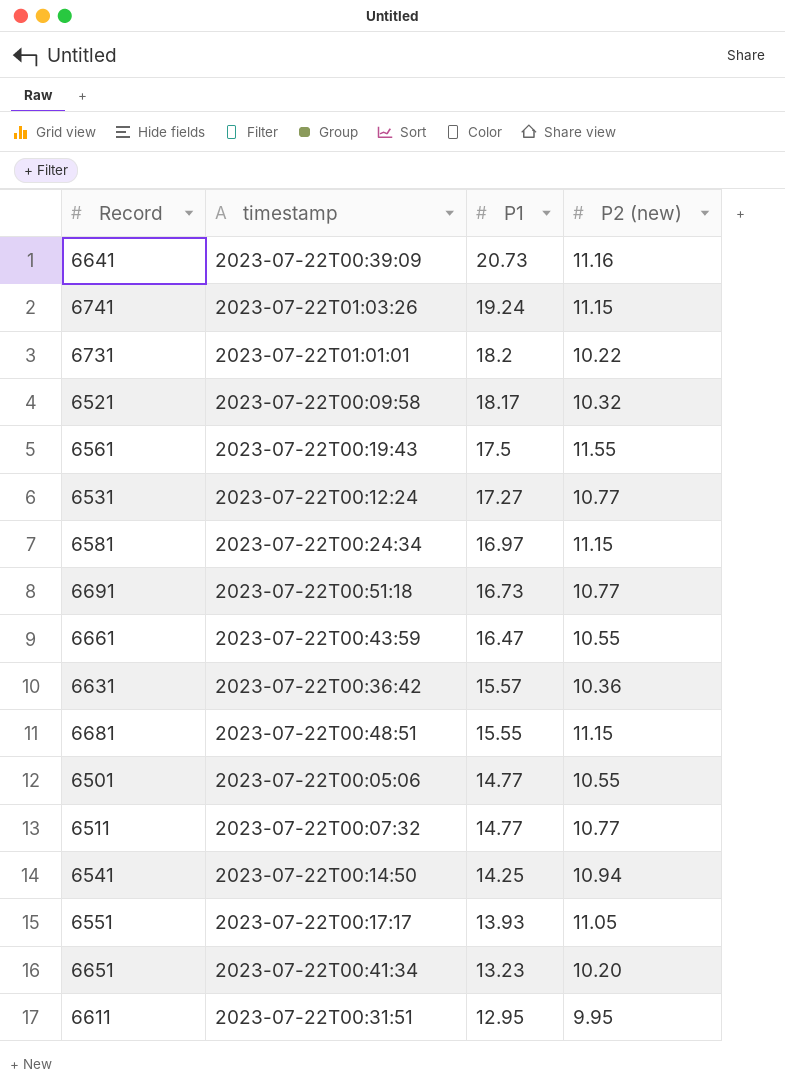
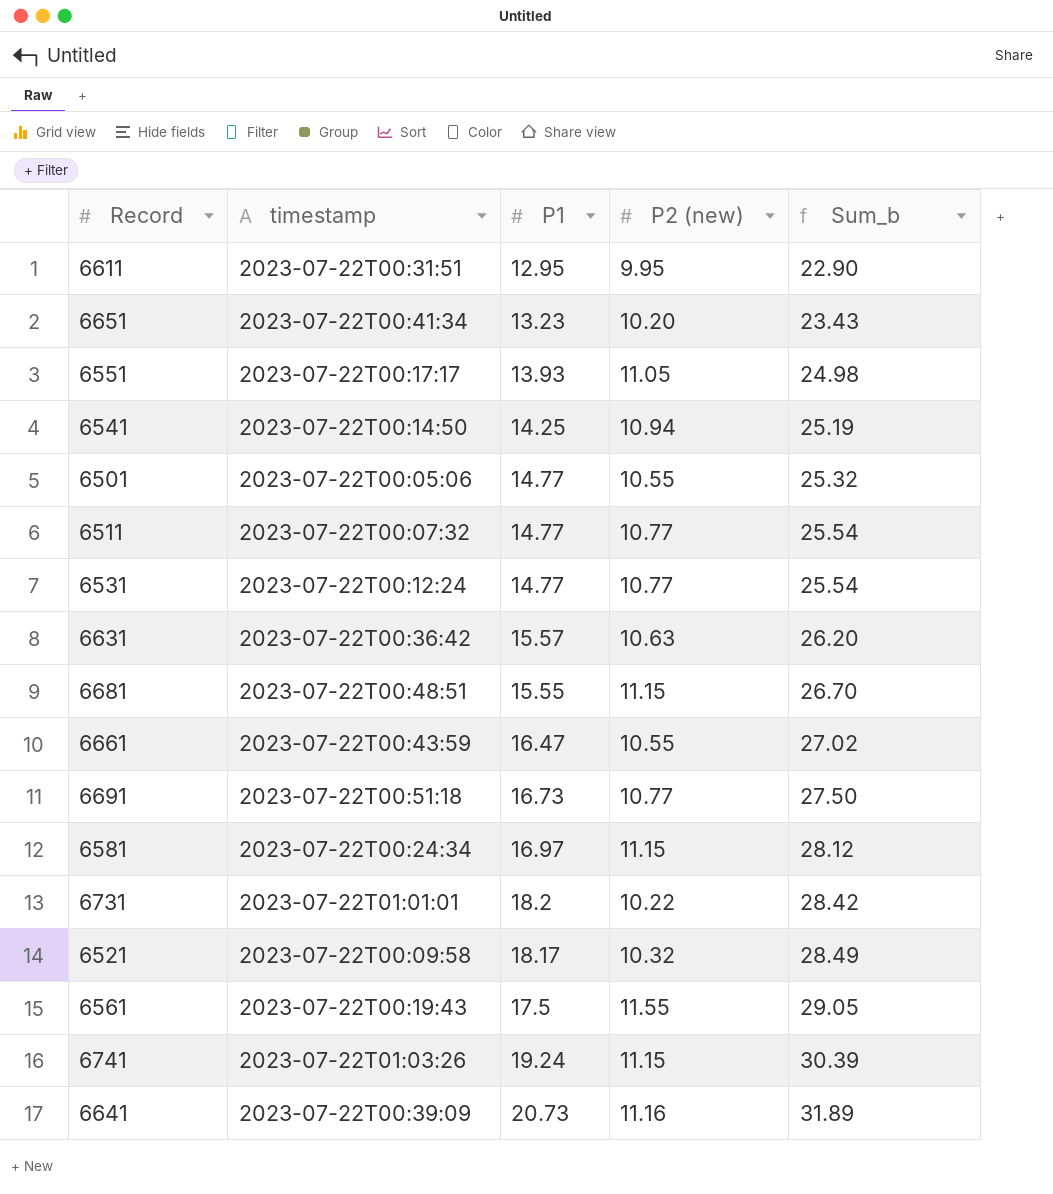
row order: P1 descending -> Sum_b ascending
column Sum_b | formula: none -> [P1] + [P2 (new)]
6531 | P1: 17.27 -> 14.77
6631 | P2 (new): 10.36 -> 10.63

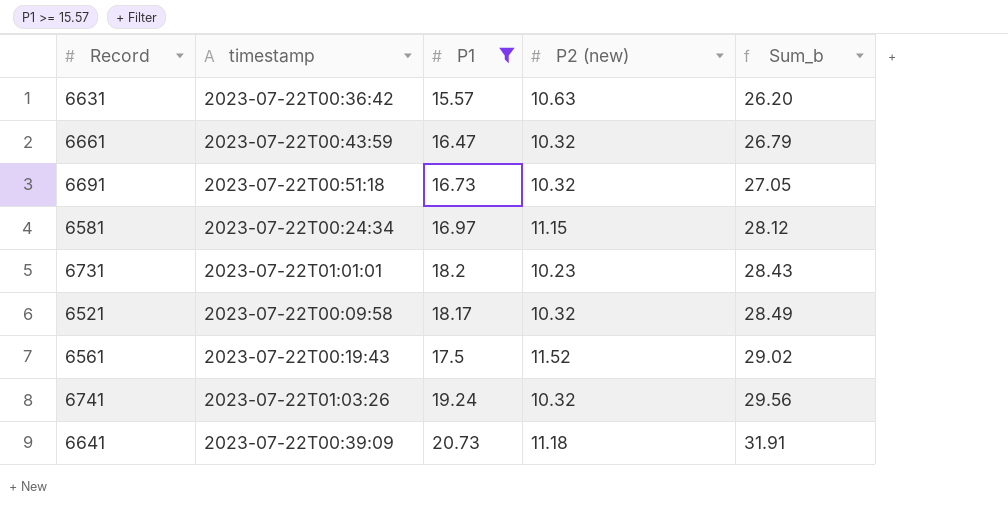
filter: none -> P1 >= 15.57
6661 | P2 (new): 10.55 -> 10.32
6661 | Sum_b: 27.02 -> 26.79
6691 | P2 (new): 10.77 -> 10.32
6691 | Sum_b: 27.50 -> 27.05
6731 | P2 (new): 10.22 -> 10.23
6731 | Sum_b: 28.42 -> 28.43
6561 | P2 (new): 11.55 -> 11.52
6561 | Sum_b: 29.05 -> 29.02
6741 | P2 (new): 11.15 -> 10.32
6741 | Sum_b: 30.39 -> 29.56
6641 | P2 (new): 11.16 -> 11.18
6641 | Sum_b: 31.89 -> 31.91

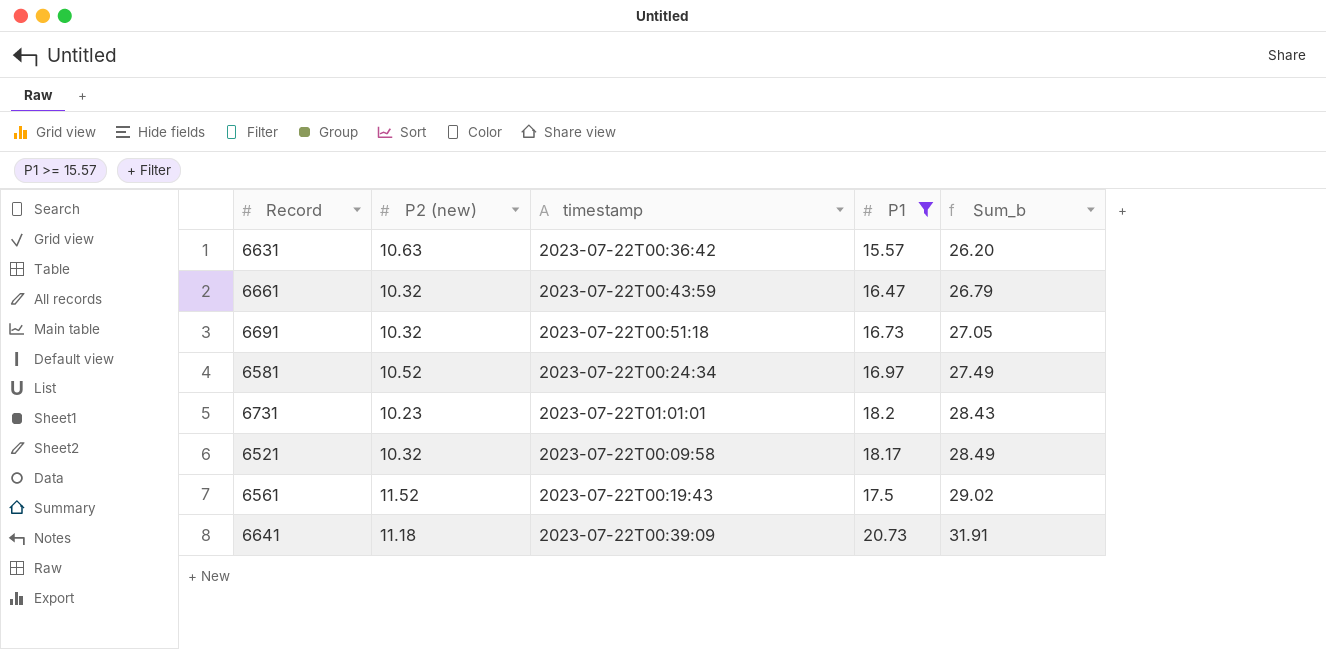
column P2 (new) | position: 4 -> 2
row 6741: 2023-07-22T01:03:26 | 19.24 | 10.32 | 29.56 -> none
6581 | P2 (new): 11.15 -> 10.52
6581 | Sum_b: 28.12 -> 27.49

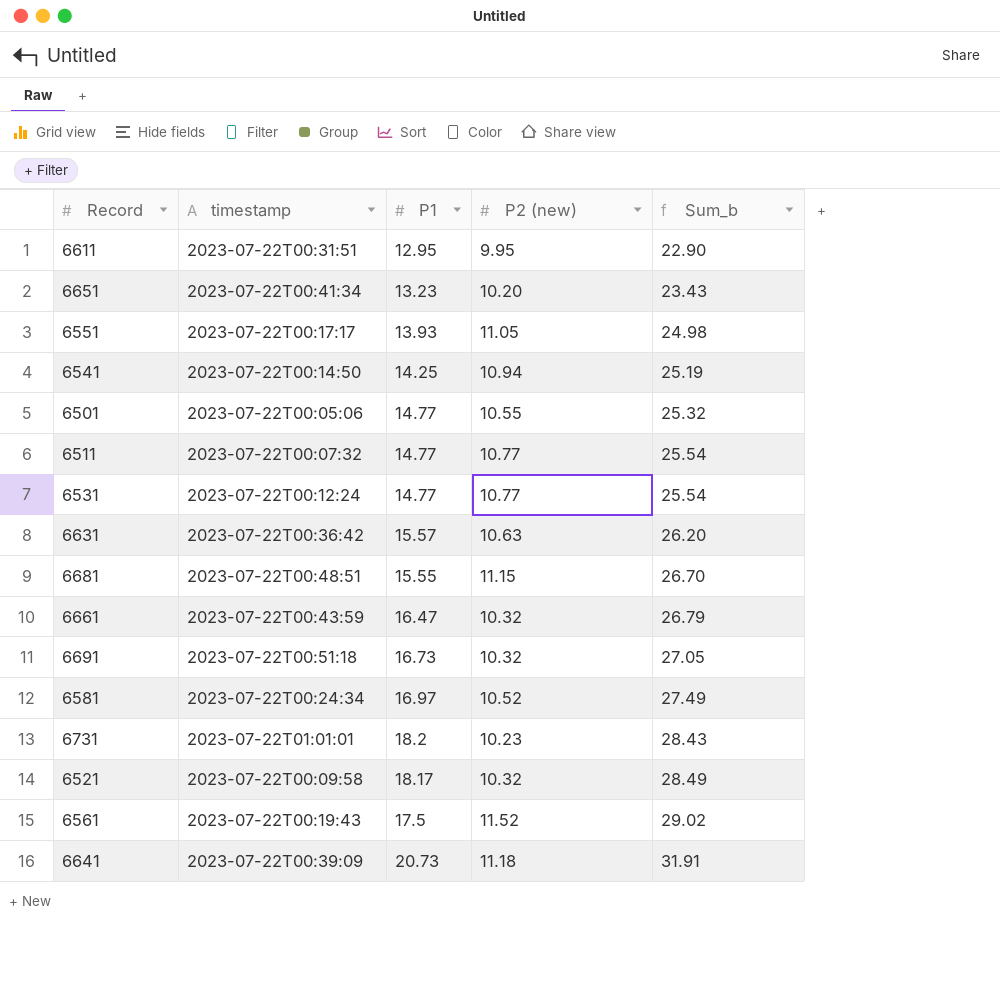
filter: P1 >= 15.57 -> none
column P2 (new) | position: 2 -> 4

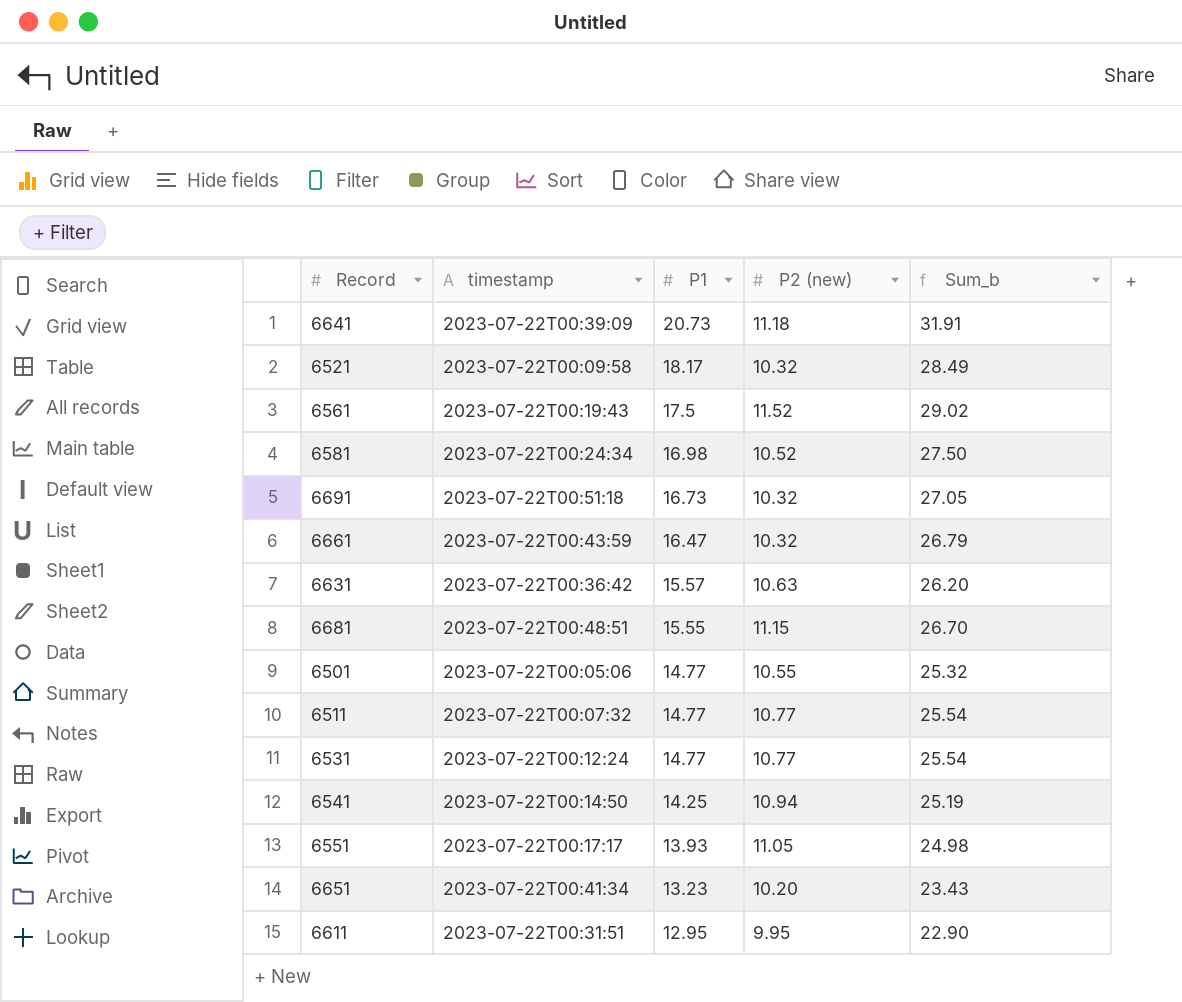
row order: Sum_b ascending -> P1 descending
row 6731: 2023-07-22T01:01:01 | 18.2 | 10.23 | 28.43 -> none
6581 | P1: 16.97 -> 16.98
6581 | Sum_b: 27.49 -> 27.50

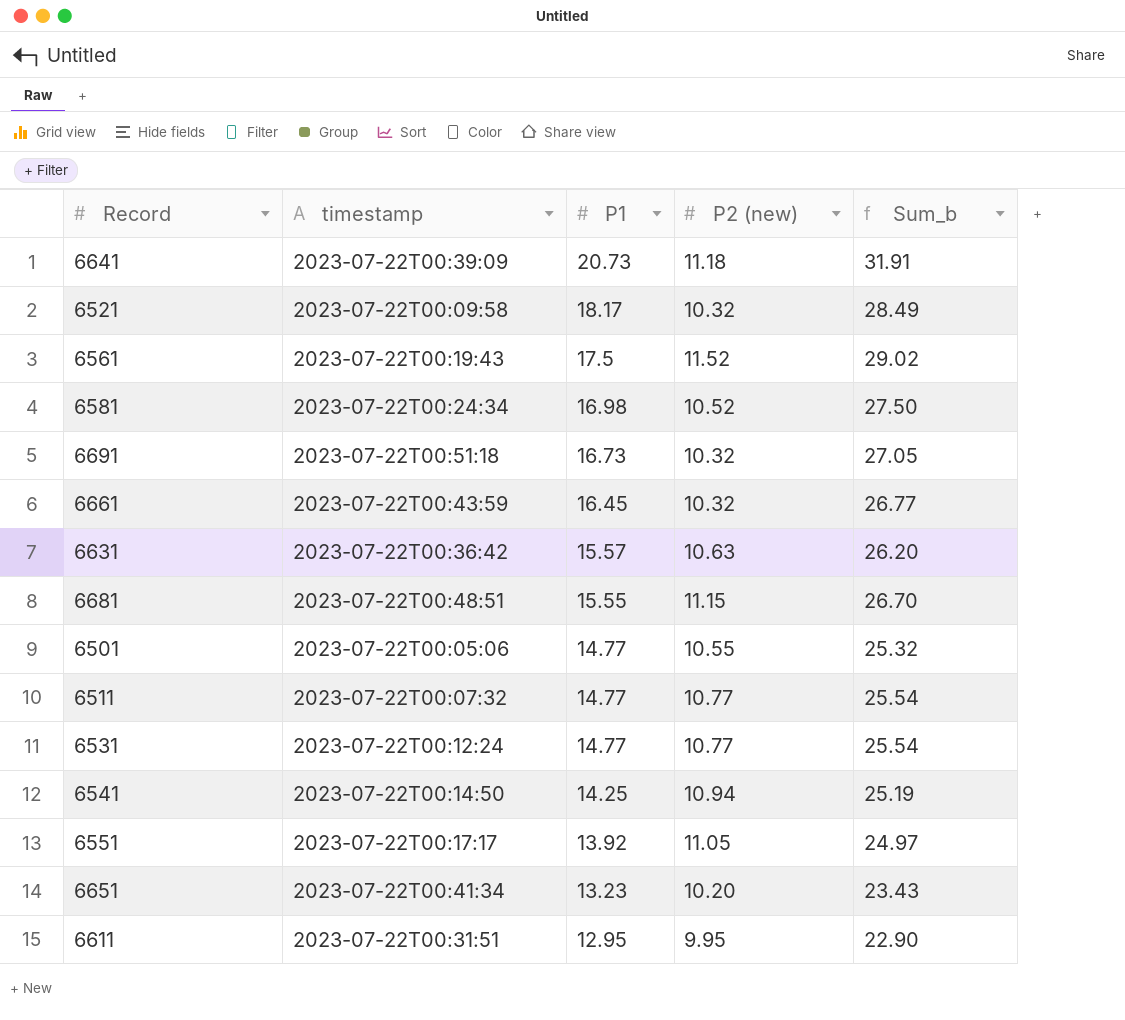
6661 | P1: 16.47 -> 16.45
6661 | Sum_b: 26.79 -> 26.77
6551 | P1: 13.93 -> 13.92
6551 | Sum_b: 24.98 -> 24.97

